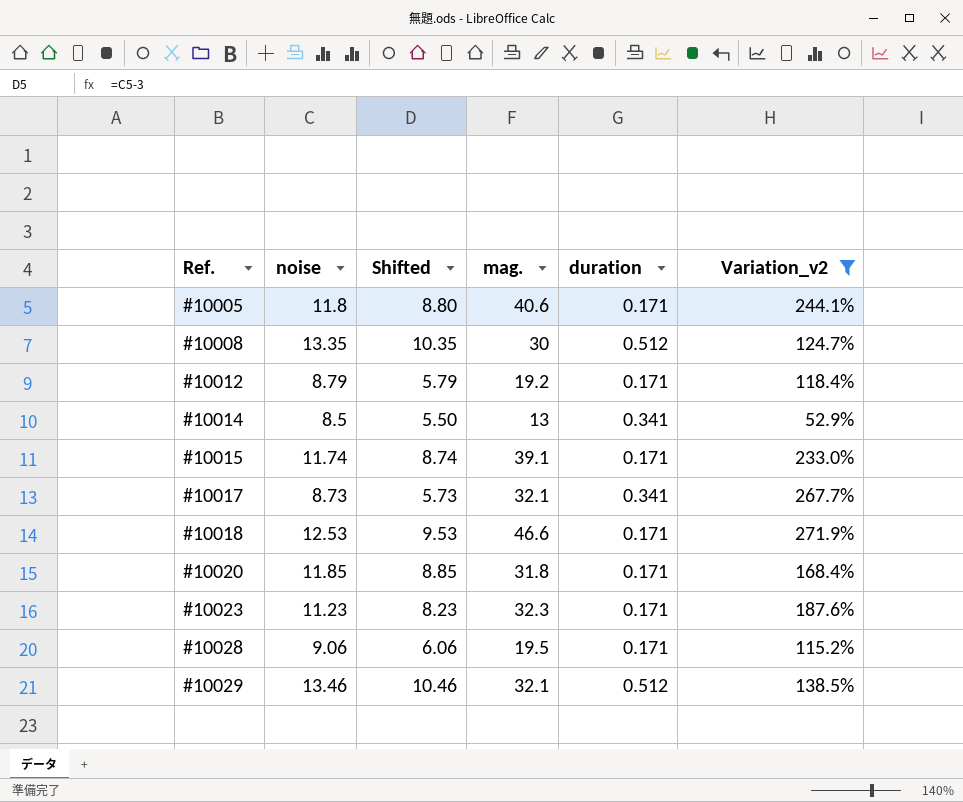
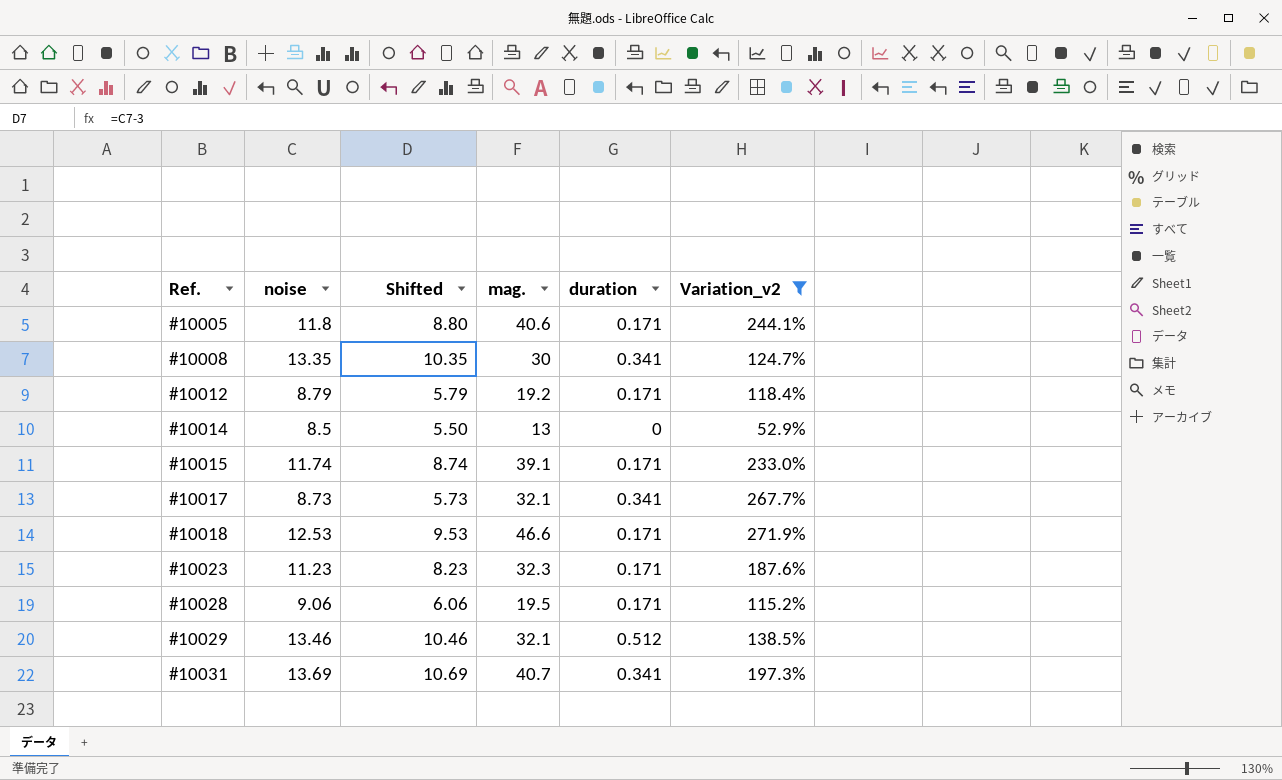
row #10020: 11.85 | 8.85 | 31.8 | 0.171 | 168.4% -> none
#10008 | duration: 0.512 -> 0.341
#10014 | duration: 0.341 -> 0
row #10031: none -> 13.69 | 10.69 | 40.7 | 0.341 | 197.3%

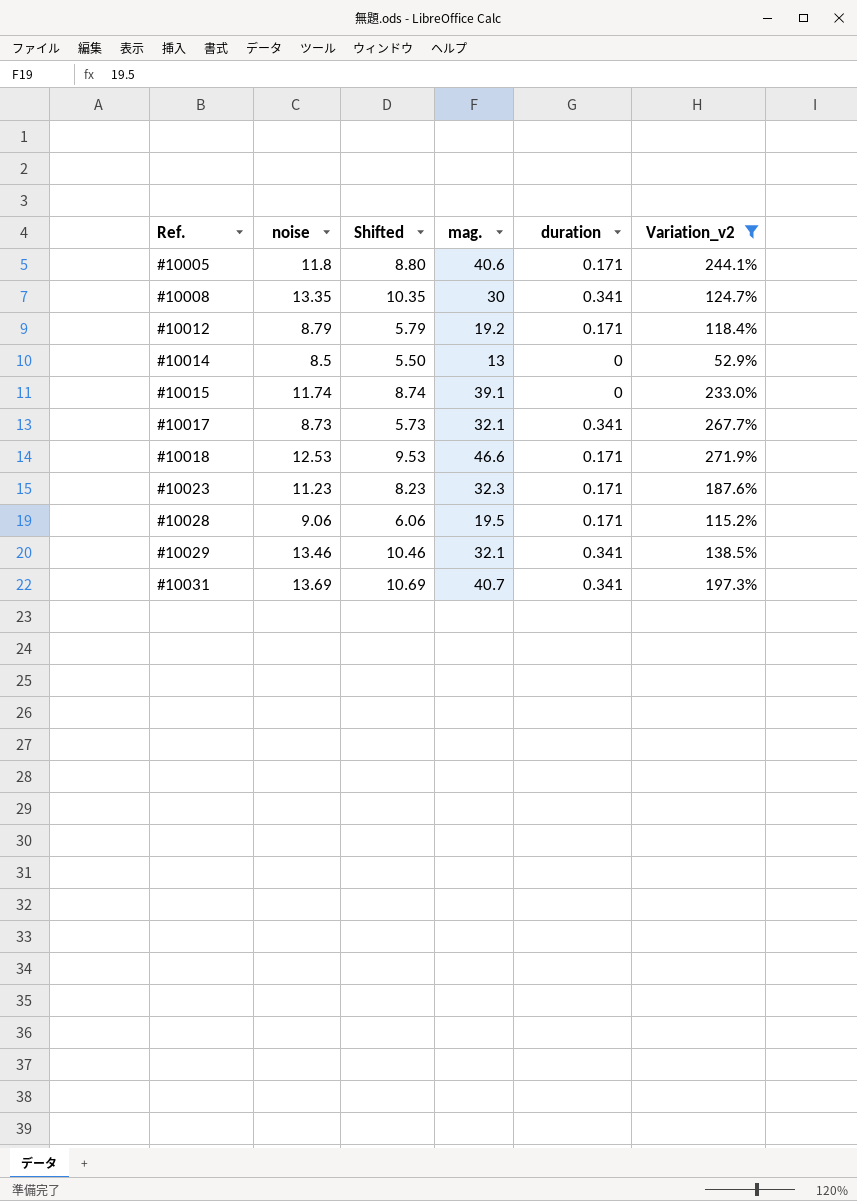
#10015 | duration: 0.171 -> 0
#10029 | duration: 0.512 -> 0.341

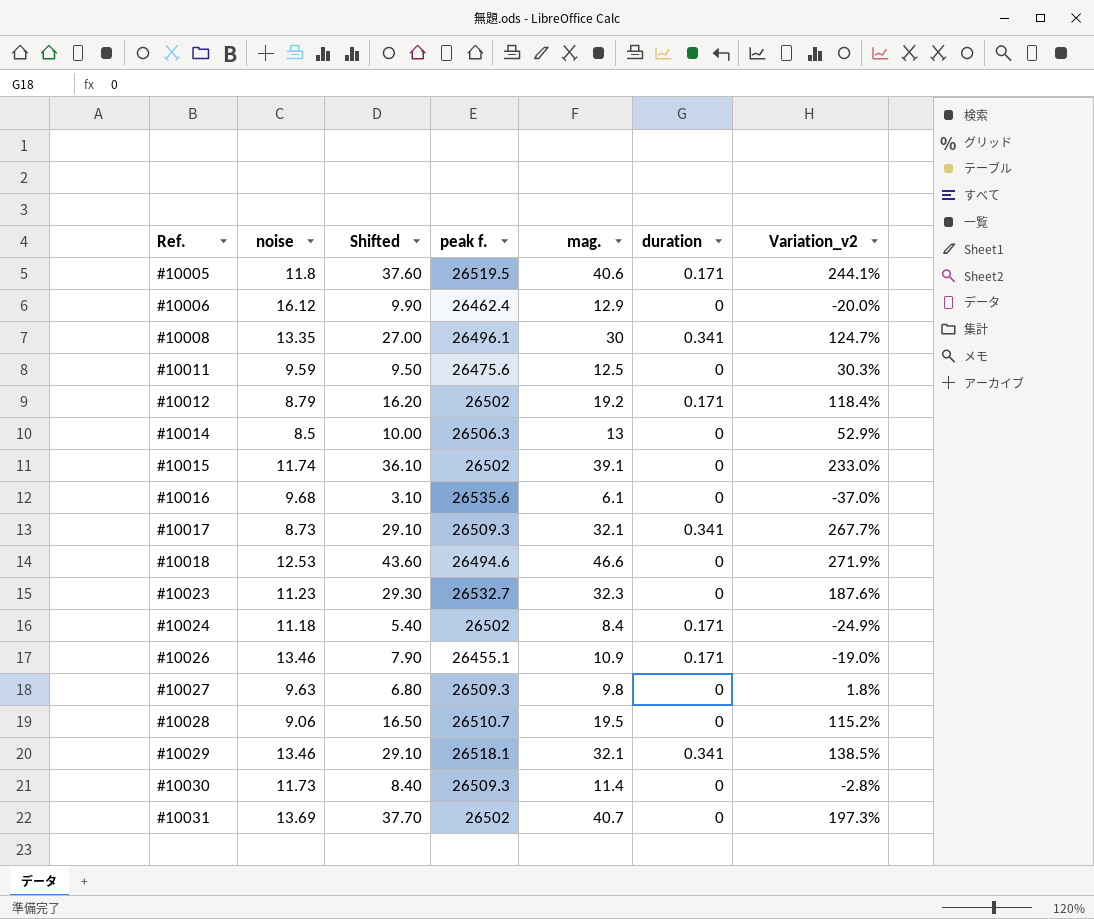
filter: Variation_v2 >= 52.9% -> none
column Shifted | formula: [noise] - 3 -> [mag.] - 3
column peak f. | position: none -> 4
#10018 | duration: 0.171 -> 0
#10023 | duration: 0.171 -> 0
#10028 | duration: 0.171 -> 0
#10031 | duration: 0.341 -> 0

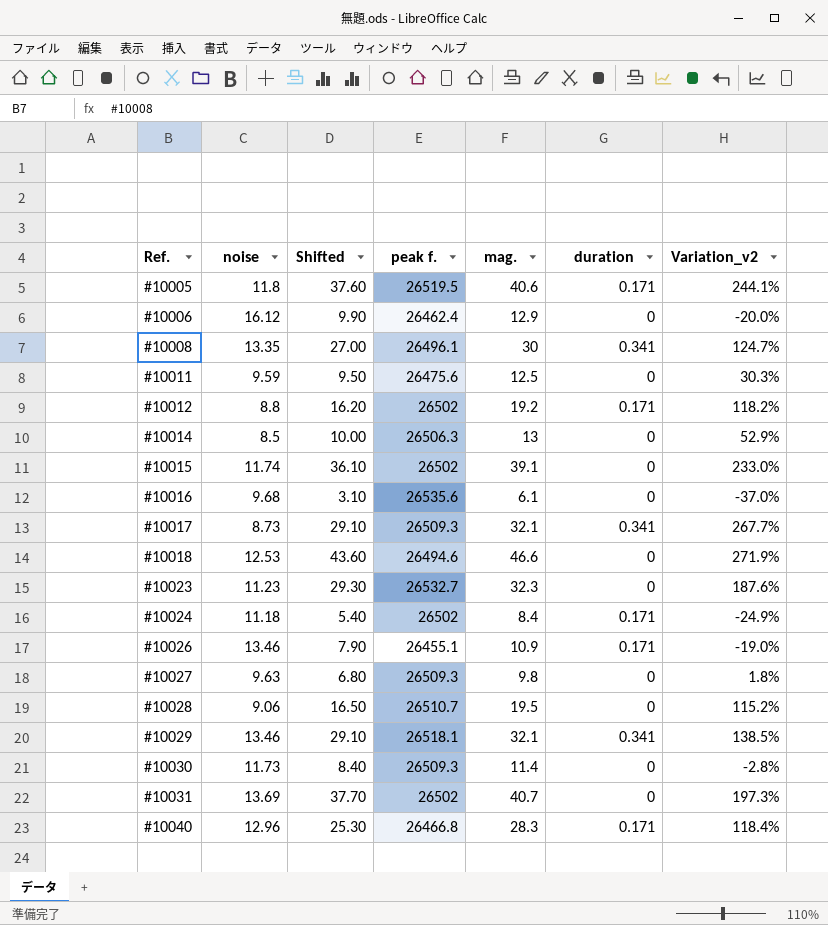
#10012 | noise: 8.79 -> 8.8
#10012 | Variation_v2: 118.4% -> 118.2%
row #10040: none -> 12.96 | 25.30 | 26466.8 | 28.3 | 0.171 | 118.4%

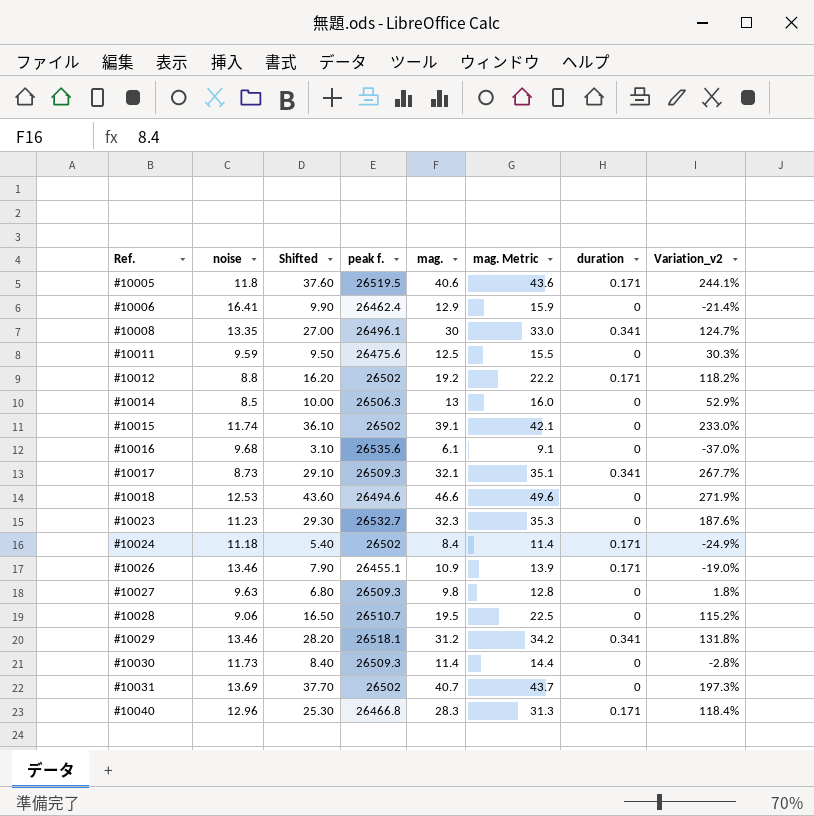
column mag. Metric | formula: none -> [mag.] + 3
#10006 | noise: 16.12 -> 16.41
#10006 | Variation_v2: -20.0% -> -21.4%
#10029 | Shifted: 29.10 -> 28.20
#10029 | mag.: 32.1 -> 31.2
#10029 | Variation_v2: 138.5% -> 131.8%

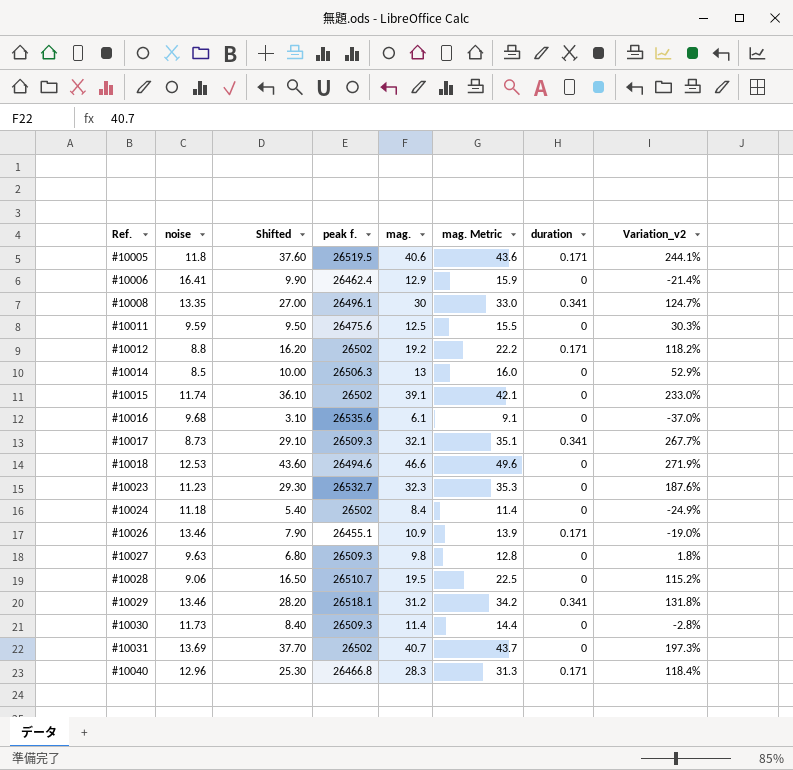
#10024 | duration: 0.171 -> 0

